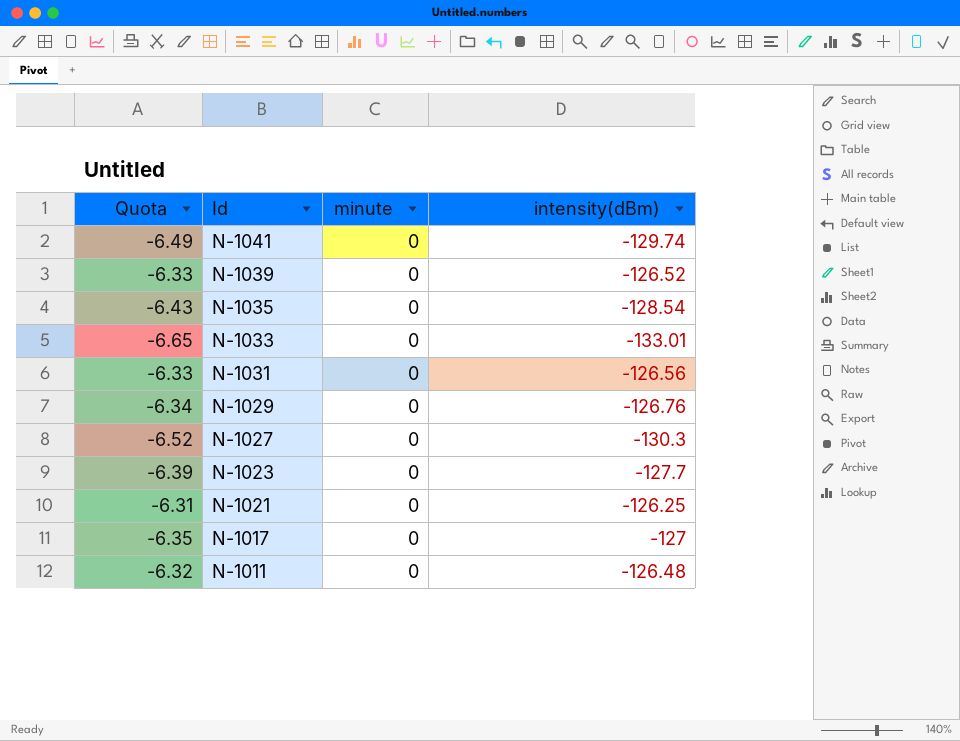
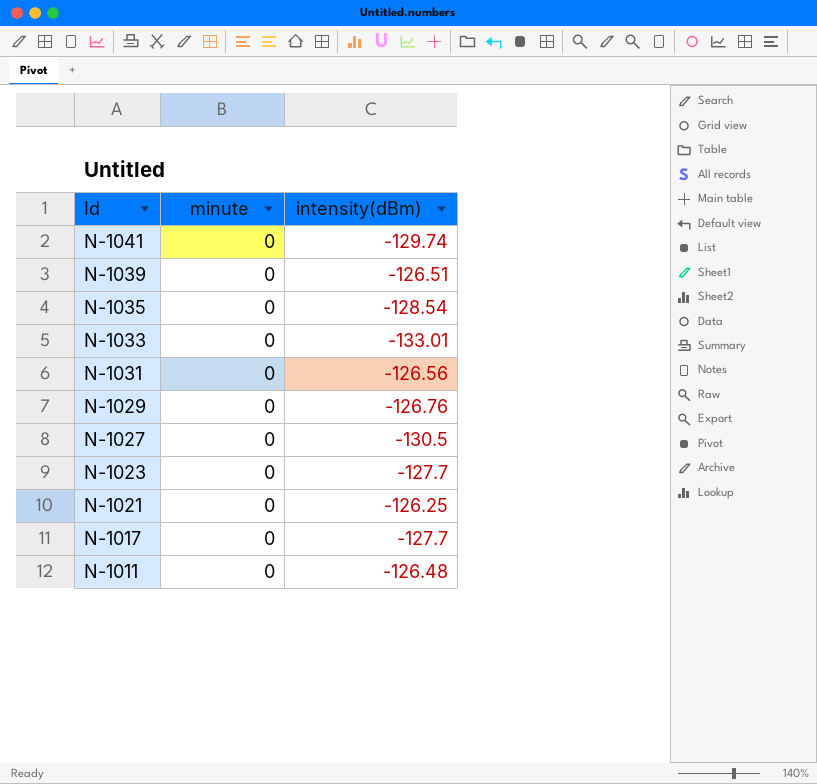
column Quota | formula: [intensity(dBm)] * 0.05 -> none
N-1039 | intensity(dBm): -126.52 -> -126.51
N-1027 | intensity(dBm): -130.3 -> -130.5
N-1017 | intensity(dBm): -127 -> -127.7

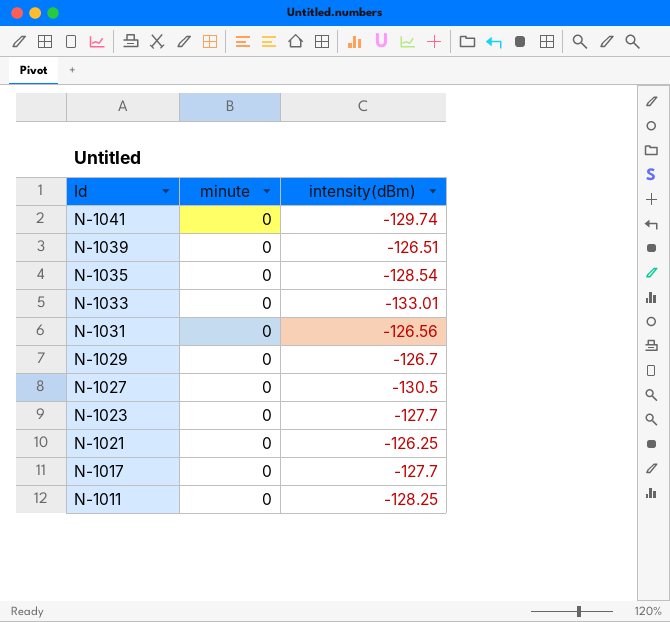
N-1029 | intensity(dBm): -126.76 -> -126.7
N-1011 | intensity(dBm): -126.48 -> -128.25

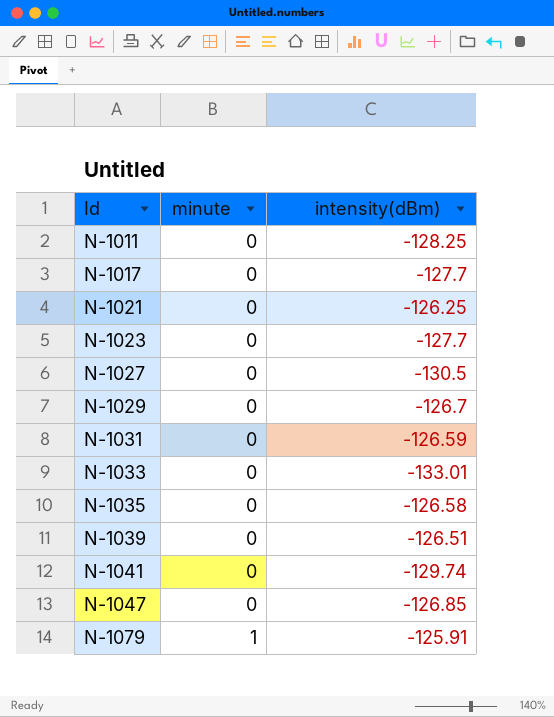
row order: Id descending -> Id ascending
N-1031 | intensity(dBm): -126.56 -> -126.59
N-1035 | intensity(dBm): -128.54 -> -126.58
row N-1047: none -> 0 | -126.85
row N-1079: none -> 1 | -125.91

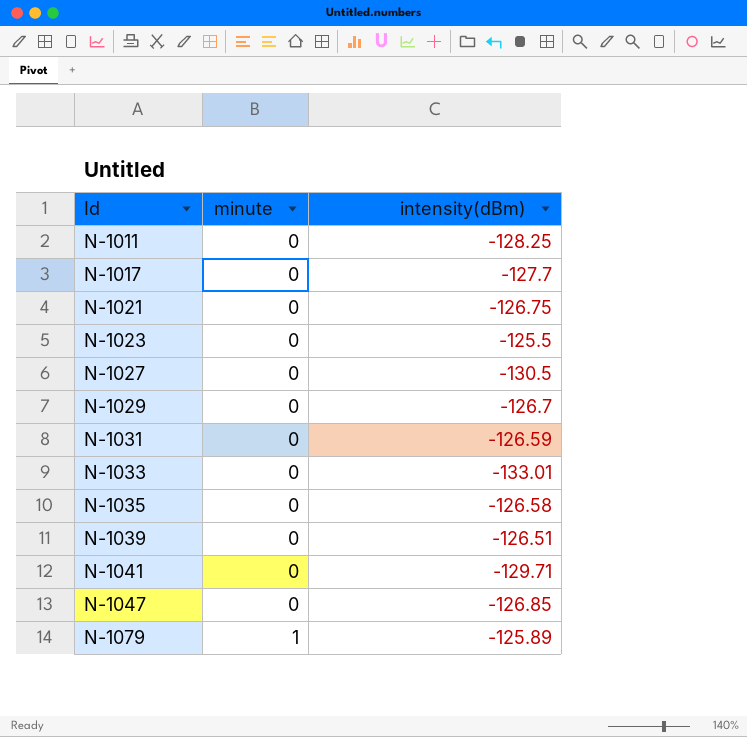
N-1021 | intensity(dBm): -126.25 -> -126.75
N-1023 | intensity(dBm): -127.7 -> -125.5
N-1041 | intensity(dBm): -129.74 -> -129.71
N-1079 | intensity(dBm): -125.91 -> -125.89

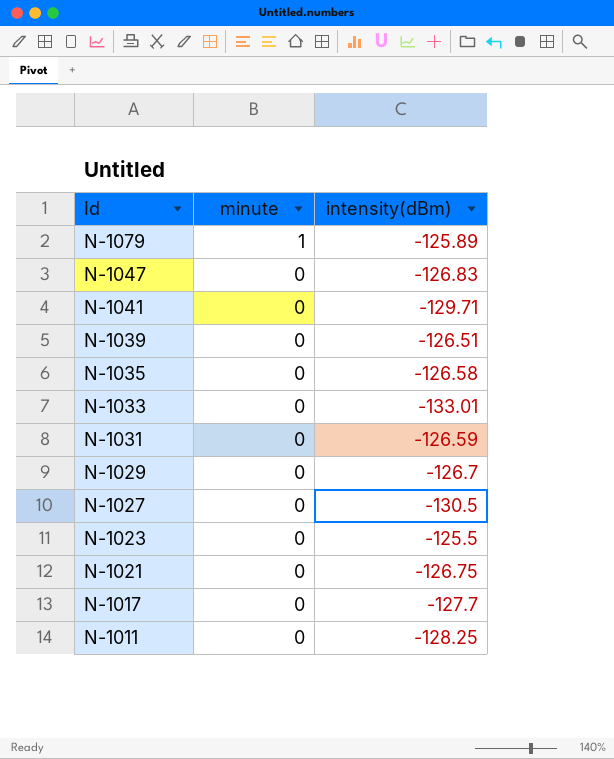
row order: Id ascending -> Id descending
N-1047 | intensity(dBm): -126.85 -> -126.83

